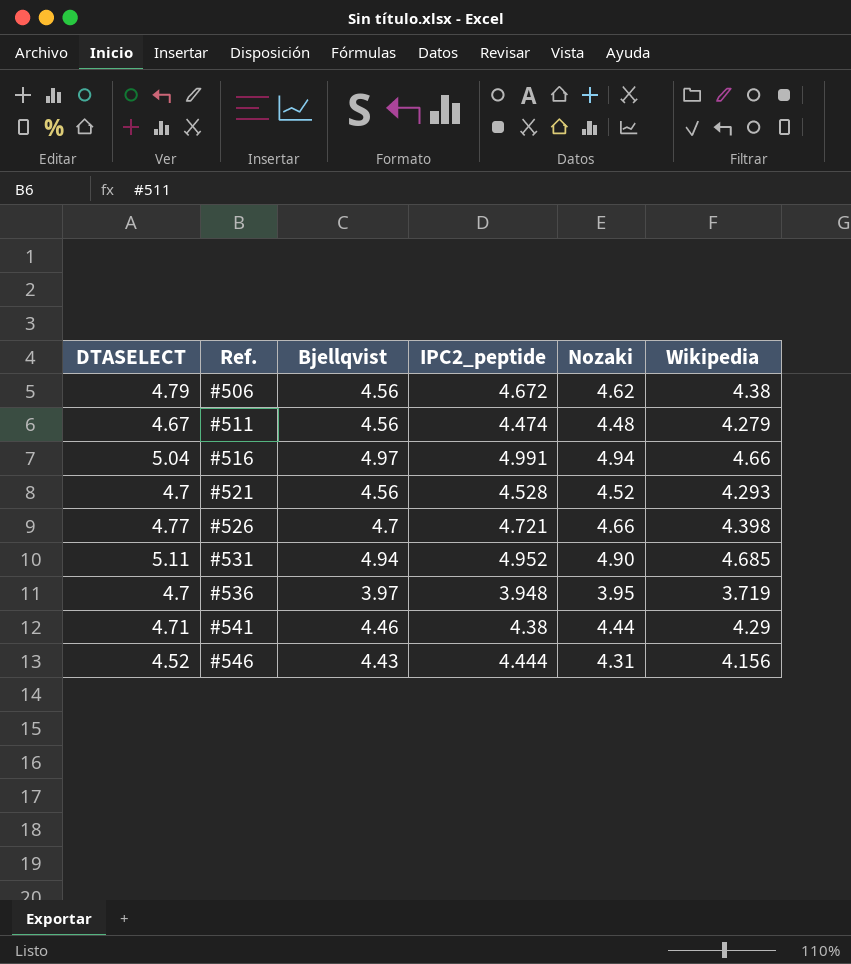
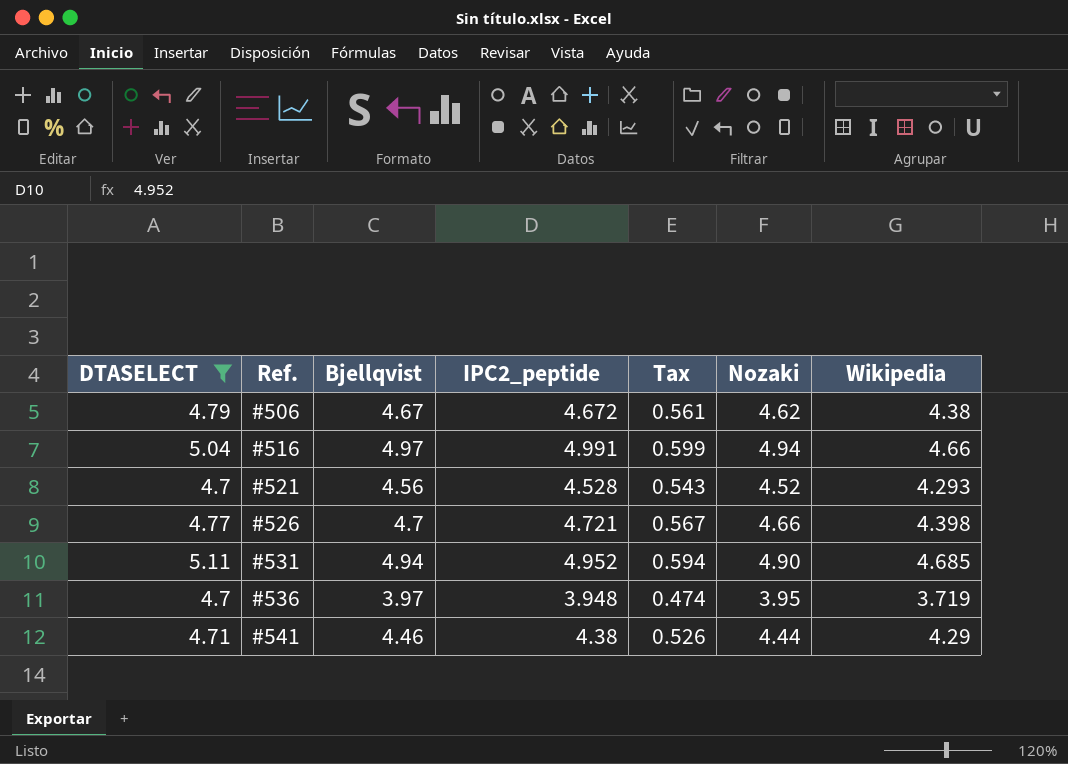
filter: none -> DTASELECT >= 4.7
column Tax | formula: none -> [IPC2_peptide] * 0.12
#506 | Bjellqvist: 4.56 -> 4.67

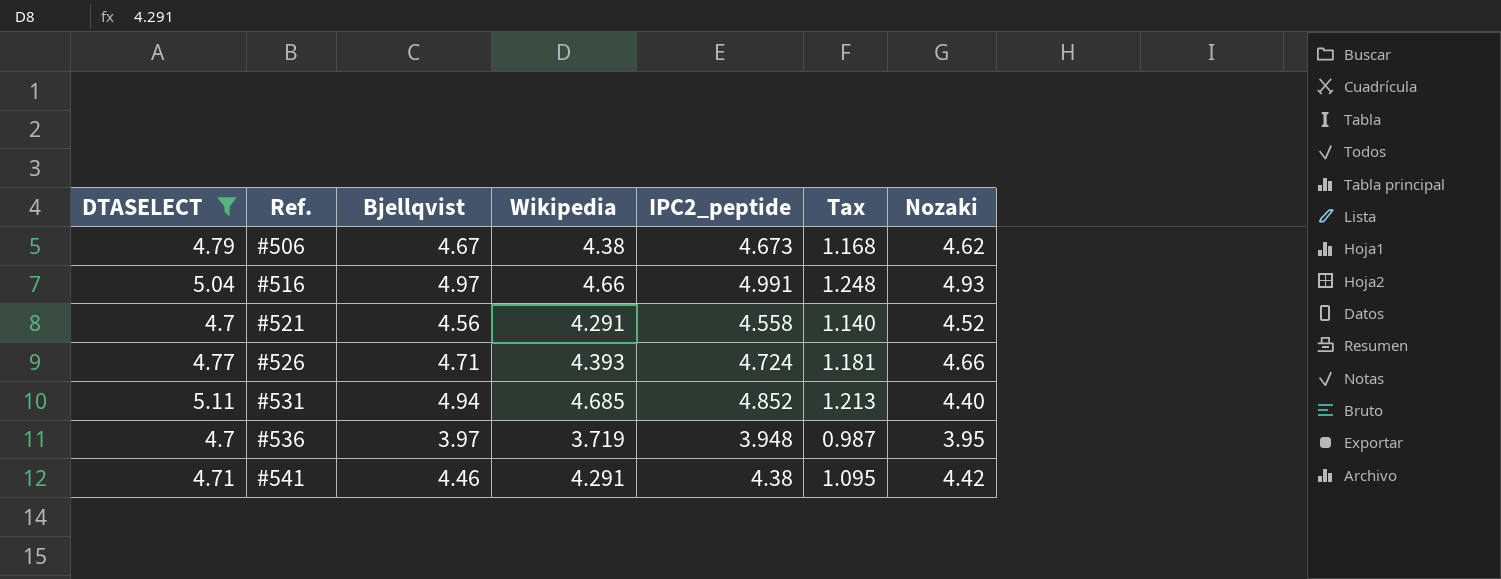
column Wikipedia | position: 7 -> 4
column Tax | formula: [IPC2_peptide] * 0.12 -> [IPC2_peptide] * 0.25
#506 | IPC2_peptide: 4.672 -> 4.673
#516 | Nozaki: 4.94 -> 4.93
#521 | Wikipedia: 4.293 -> 4.291
#521 | IPC2_peptide: 4.528 -> 4.558
#526 | Bjellqvist: 4.7 -> 4.71
#526 | Wikipedia: 4.398 -> 4.393
#526 | IPC2_peptide: 4.721 -> 4.724
#531 | IPC2_peptide: 4.952 -> 4.852
#531 | Nozaki: 4.90 -> 4.40
#541 | Wikipedia: 4.29 -> 4.291
#541 | Nozaki: 4.44 -> 4.42

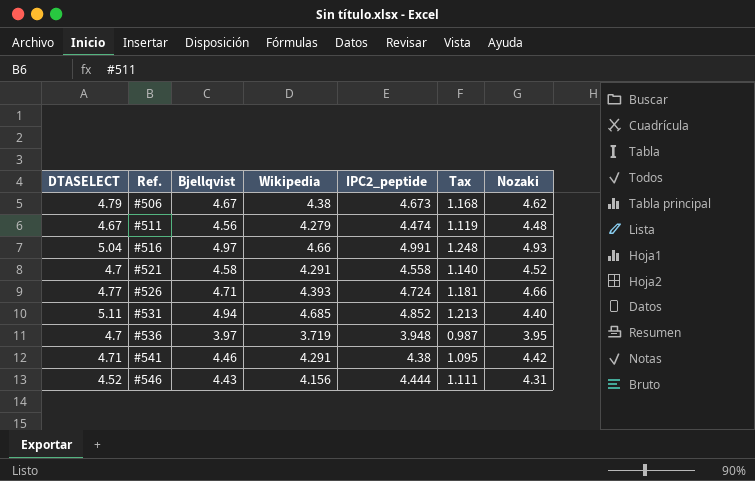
filter: DTASELECT >= 4.7 -> none
#521 | Bjellqvist: 4.56 -> 4.58

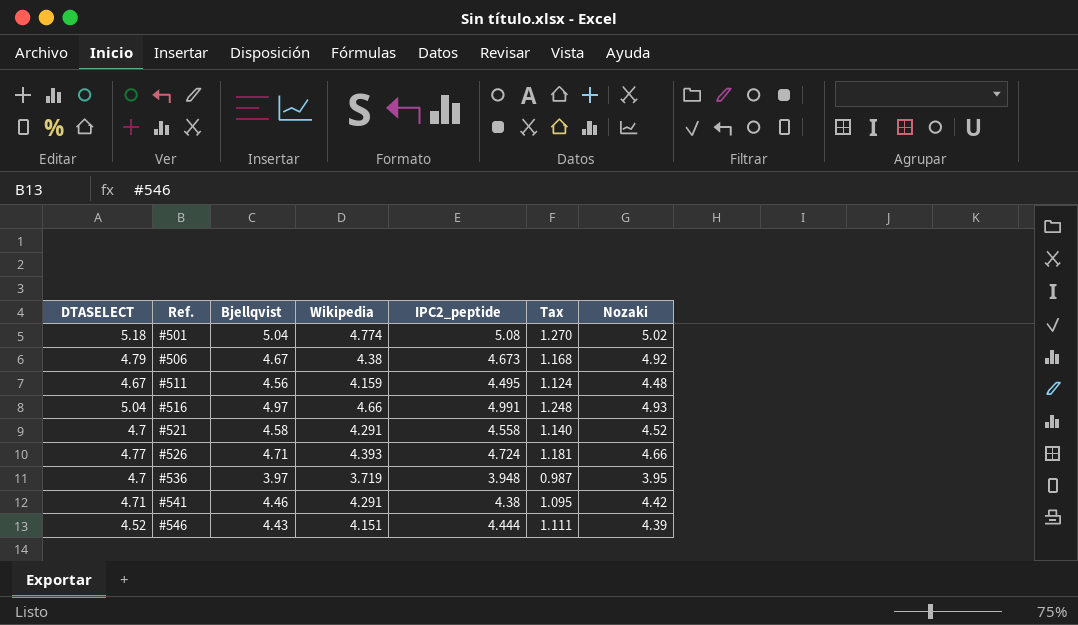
row #531: 5.11 | 4.94 | 4.685 | 4.852 | 1.213 | 4.40 -> none
row #501: none -> 5.18 | 5.04 | 4.774 | 5.08 | 1.270 | 5.02
#506 | Nozaki: 4.62 -> 4.92
#511 | Wikipedia: 4.279 -> 4.159
#511 | IPC2_peptide: 4.474 -> 4.495
#511 | Tax: 1.119 -> 1.124
#546 | Wikipedia: 4.156 -> 4.151
#546 | Nozaki: 4.31 -> 4.39

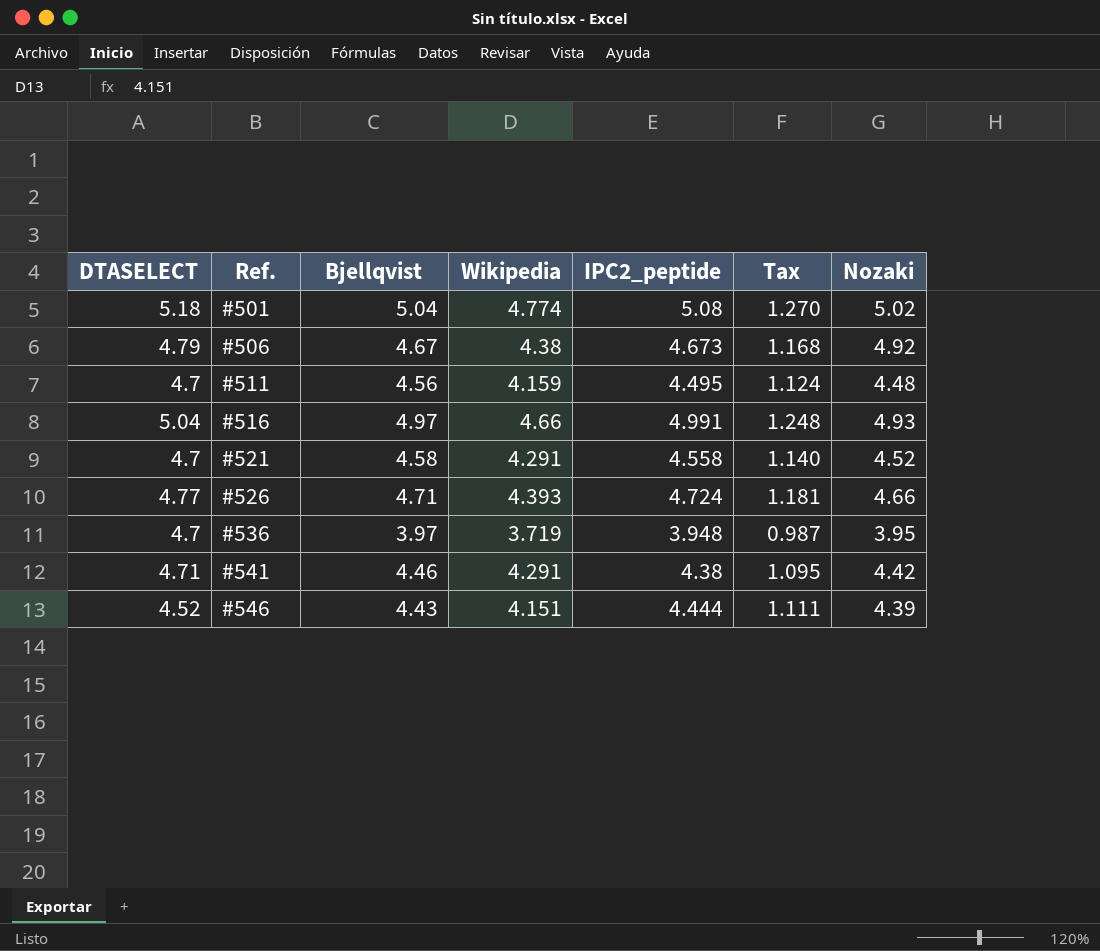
#511 | DTASELECT: 4.67 -> 4.7

